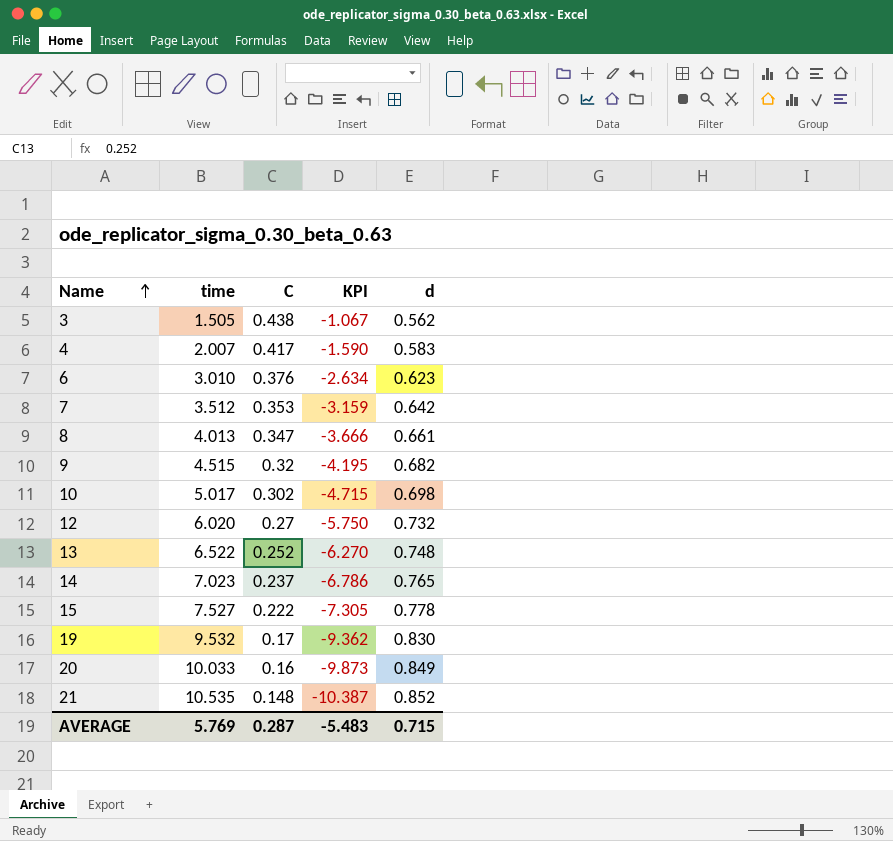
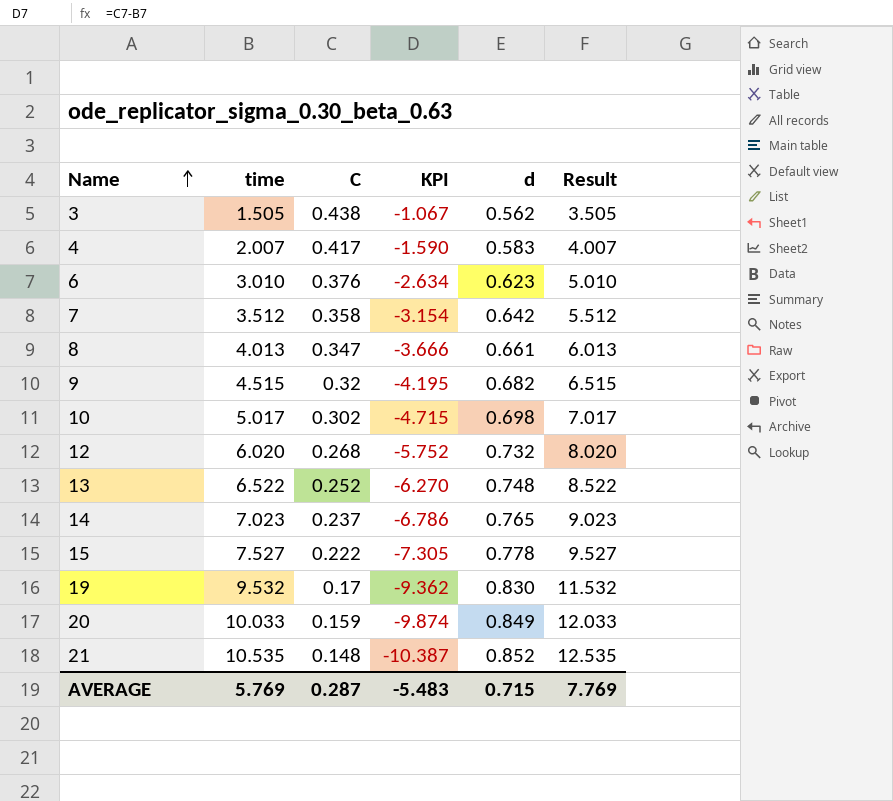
column Result | formula: none -> [time] + 2
7 | C: 0.353 -> 0.358
7 | KPI: -3.159 -> -3.154
12 | C: 0.27 -> 0.268
12 | KPI: -5.750 -> -5.752
20 | C: 0.16 -> 0.159
20 | KPI: -9.873 -> -9.874

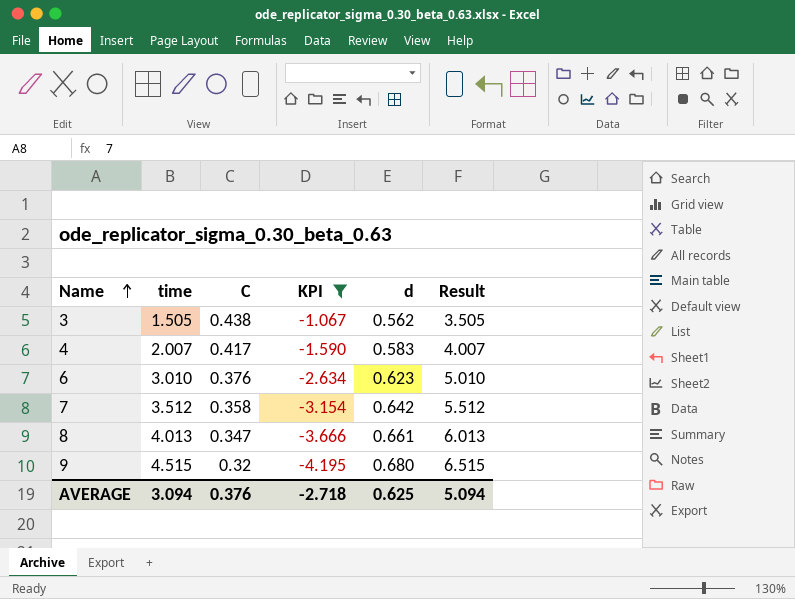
filter: none -> KPI >= -4.195
9 | d: 0.682 -> 0.680
AVERAGE | time: 5.769 -> 3.094
AVERAGE | C: 0.287 -> 0.376
AVERAGE | KPI: -5.483 -> -2.718
AVERAGE | d: 0.715 -> 0.625
AVERAGE | Result: 7.769 -> 5.094

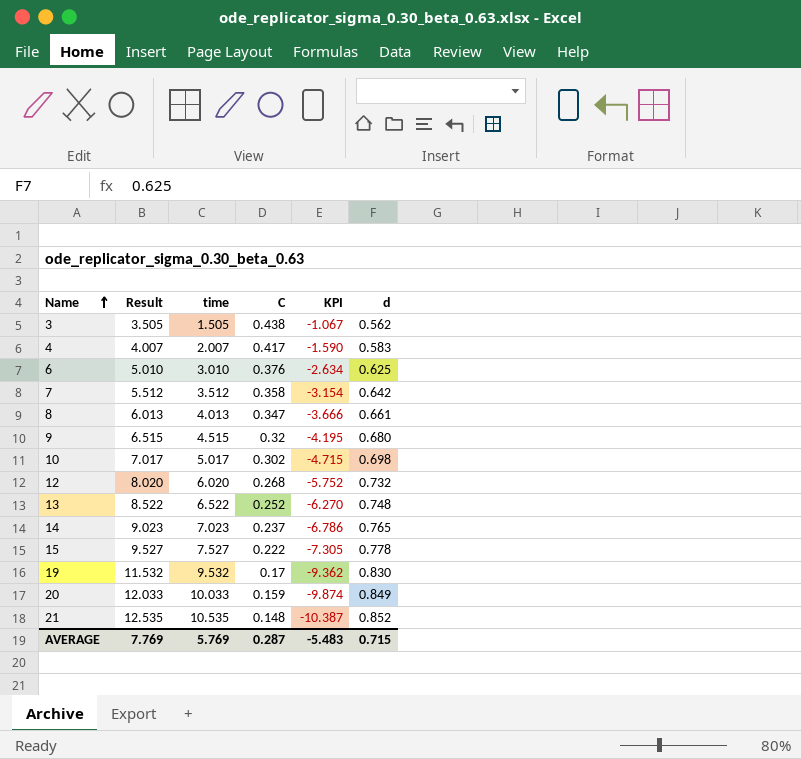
filter: KPI >= -4.195 -> none
column Result | position: 6 -> 2
6 | d: 0.623 -> 0.625
AVERAGE | Result: 5.094 -> 7.769
AVERAGE | time: 3.094 -> 5.769
AVERAGE | C: 0.376 -> 0.287
AVERAGE | KPI: -2.718 -> -5.483
AVERAGE | d: 0.625 -> 0.715

